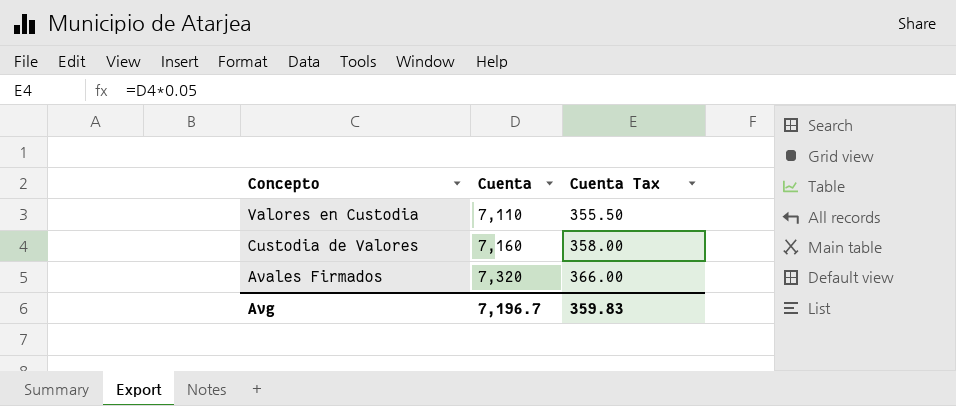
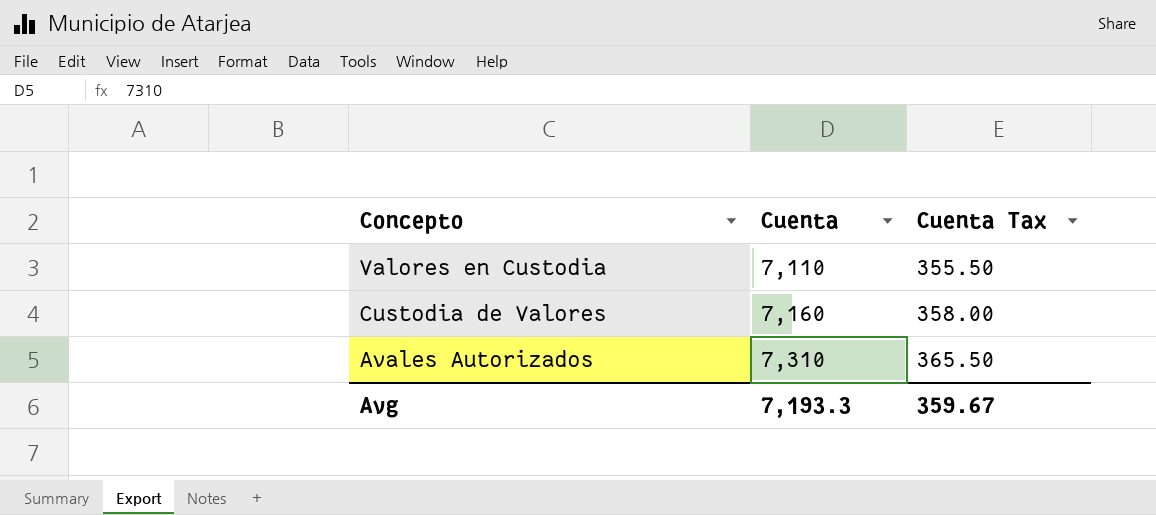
row Avales Firmados: 7,320 | 366.00 -> none
row Avales Autorizados: none -> 7,310 | 365.50
Avg | Cuenta: 7,196.7 -> 7,193.3
Avg | Cuenta Tax: 359.83 -> 359.67

